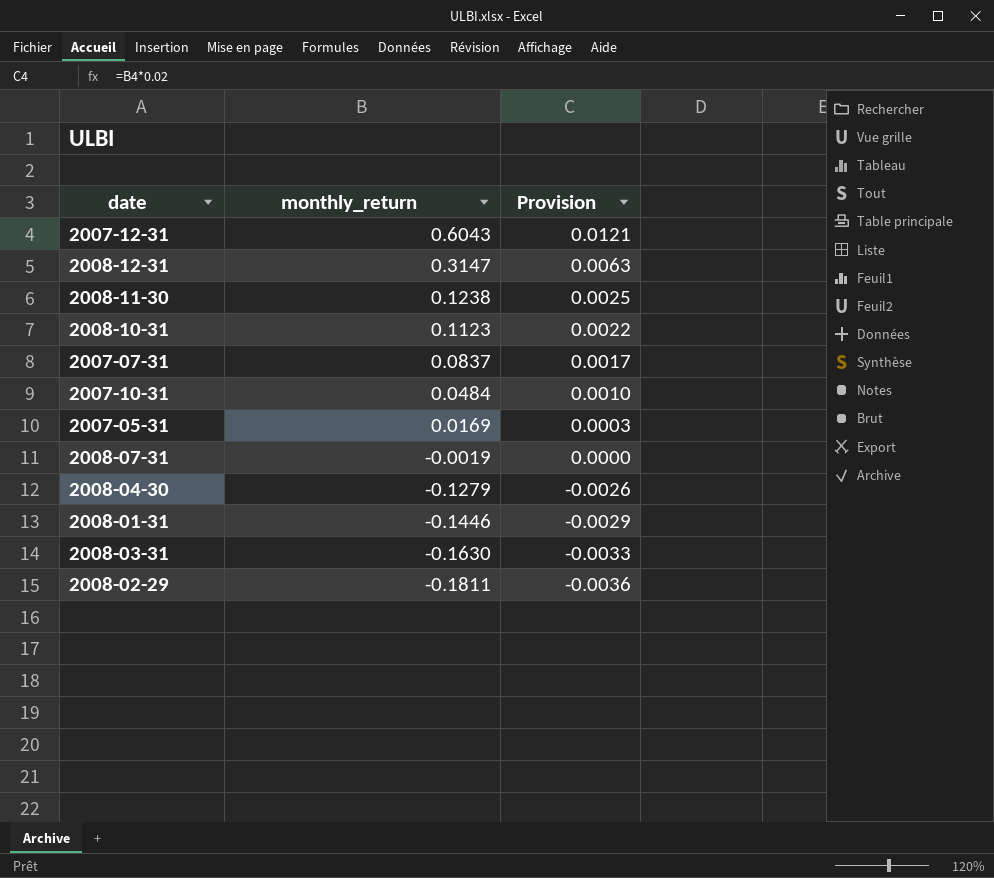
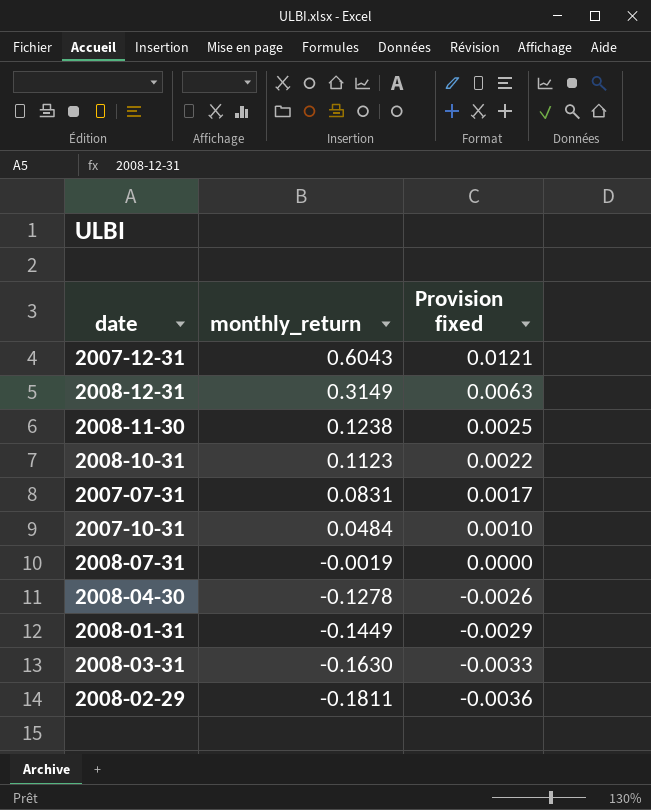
column name: Provision -> Provision fixed
row 2007-05-31: 0.0169 | 0.0003 -> none
2008-12-31 | monthly_return: 0.3147 -> 0.3149
2007-07-31 | monthly_return: 0.0837 -> 0.0831
2008-04-30 | monthly_return: -0.1279 -> -0.1278
2008-01-31 | monthly_return: -0.1446 -> -0.1449

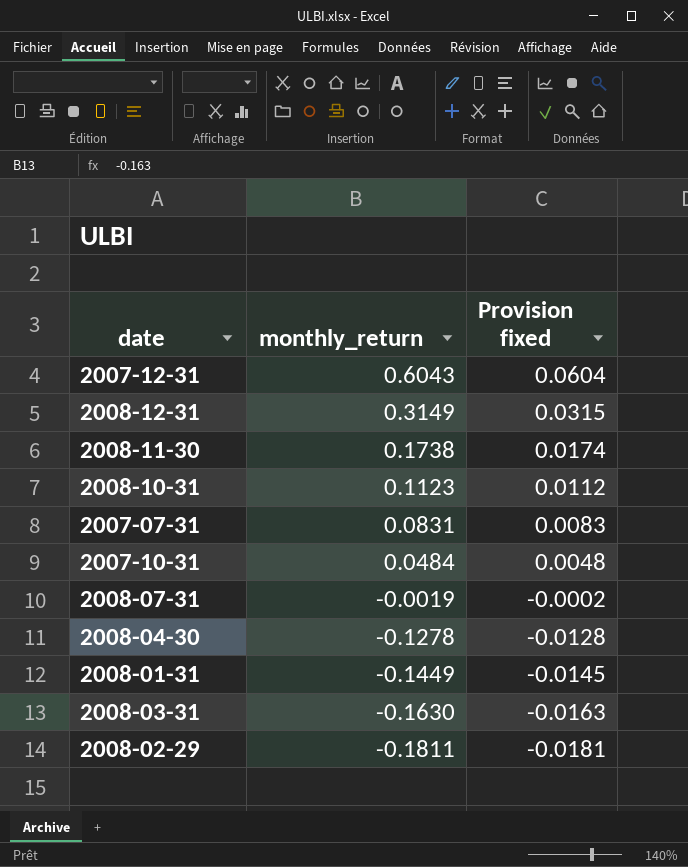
column Provision fixed | formula: [monthly_return] * 0.02 -> [monthly_return] * 0.1
2008-11-30 | monthly_return: 0.1238 -> 0.1738

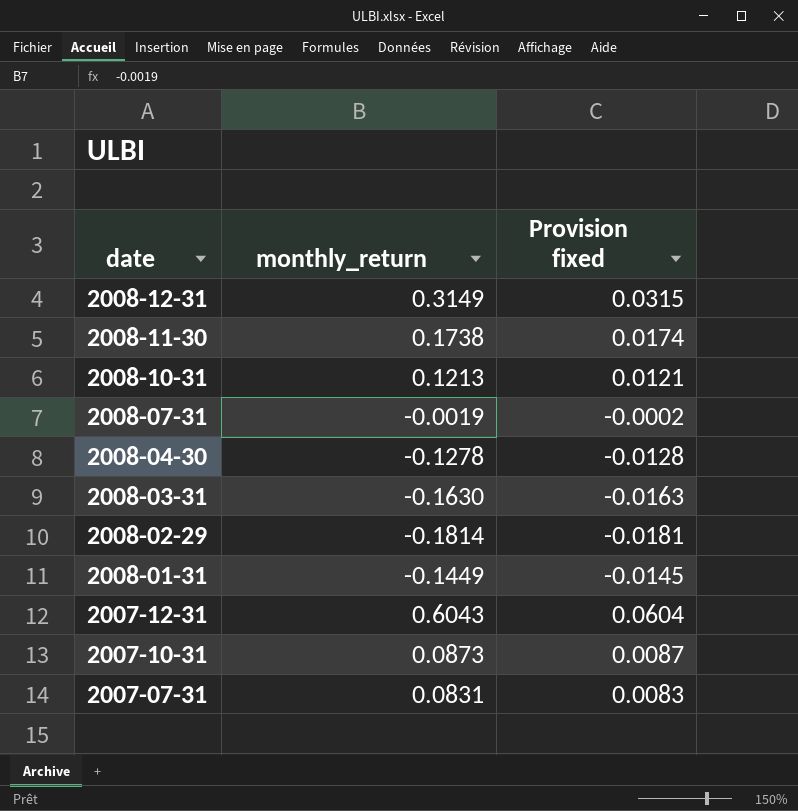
row order: monthly_return descending -> date descending
2008-10-31 | monthly_return: 0.1123 -> 0.1213
2008-10-31 | Provision fixed: 0.0112 -> 0.0121
2008-02-29 | monthly_return: -0.1811 -> -0.1814
2007-10-31 | monthly_return: 0.0484 -> 0.0873
2007-10-31 | Provision fixed: 0.0048 -> 0.0087

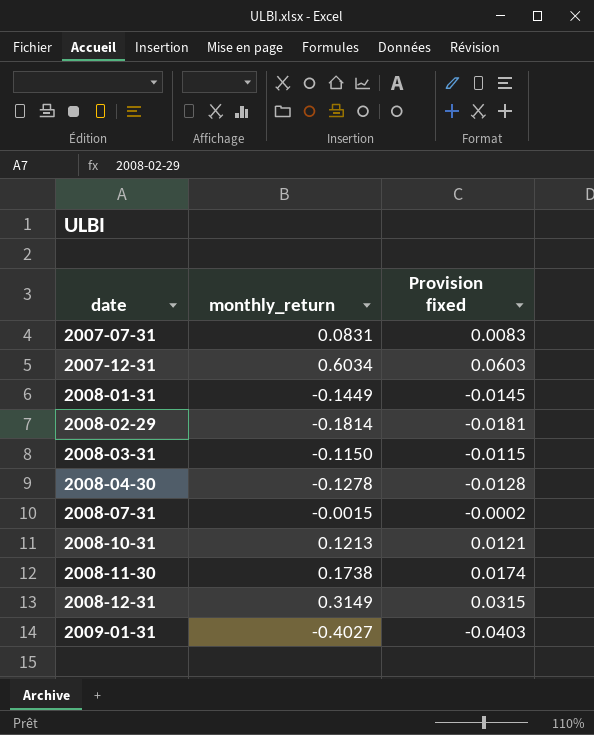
row order: date descending -> date ascending
row 2007-10-31: 0.0873 | 0.0087 -> none
2007-12-31 | monthly_return: 0.6043 -> 0.6034
2007-12-31 | Provision fixed: 0.0604 -> 0.0603
2008-03-31 | monthly_return: -0.1630 -> -0.1150
2008-03-31 | Provision fixed: -0.0163 -> -0.0115
2008-07-31 | monthly_return: -0.0019 -> -0.0015
row 2009-01-31: none -> -0.4027 | -0.0403

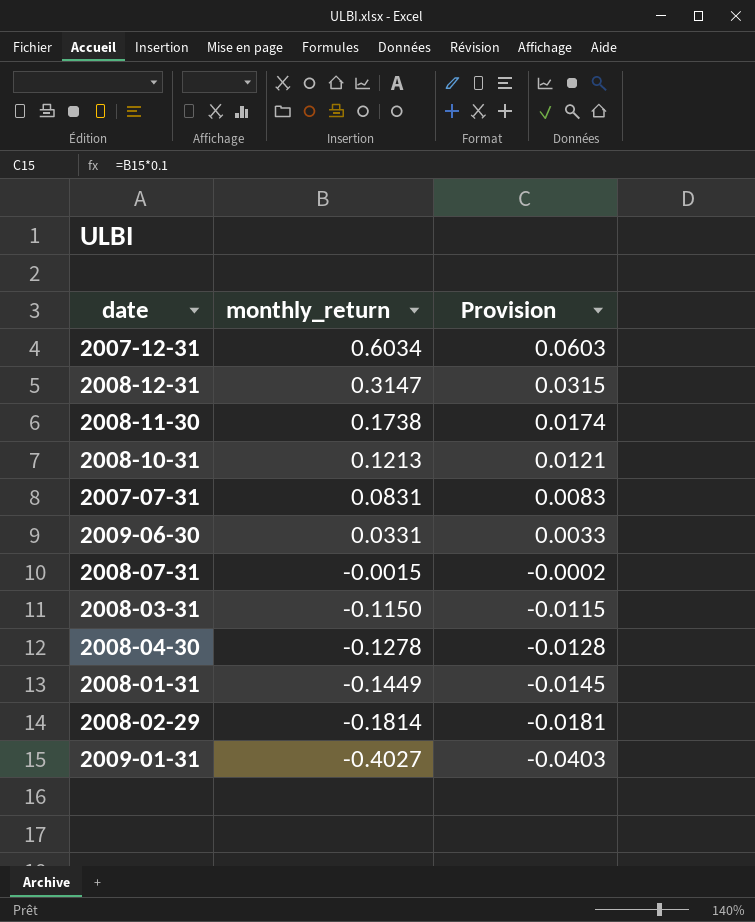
row order: date ascending -> monthly_return descending
column name: Provision fixed -> Provision
2008-12-31 | monthly_return: 0.3149 -> 0.3147
row 2009-06-30: none -> 0.0331 | 0.0033

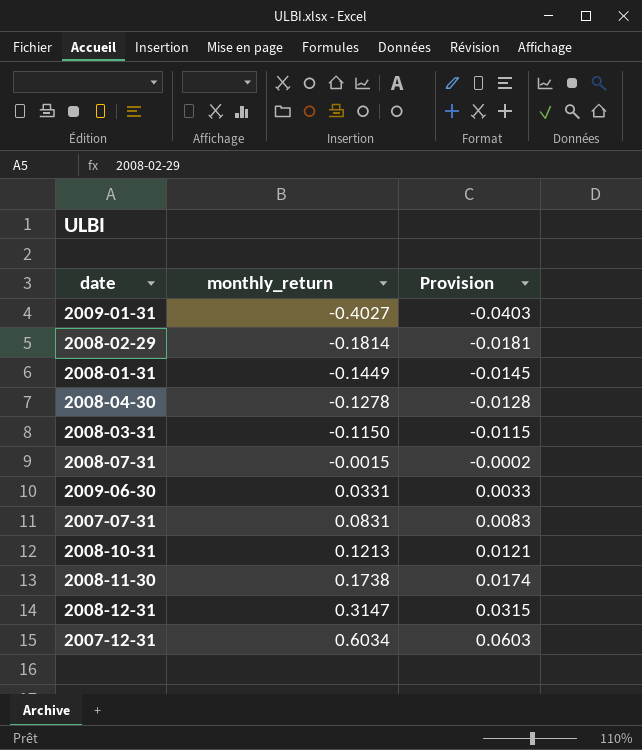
row order: monthly_return descending -> monthly_return ascending

